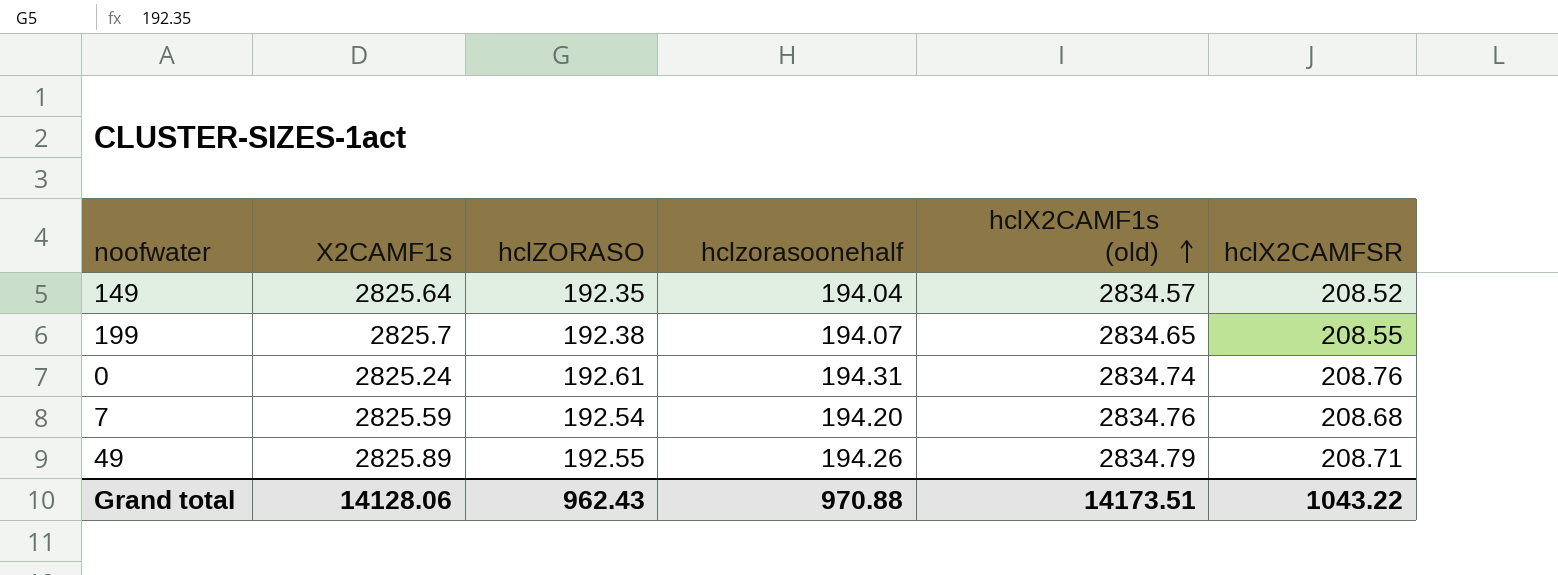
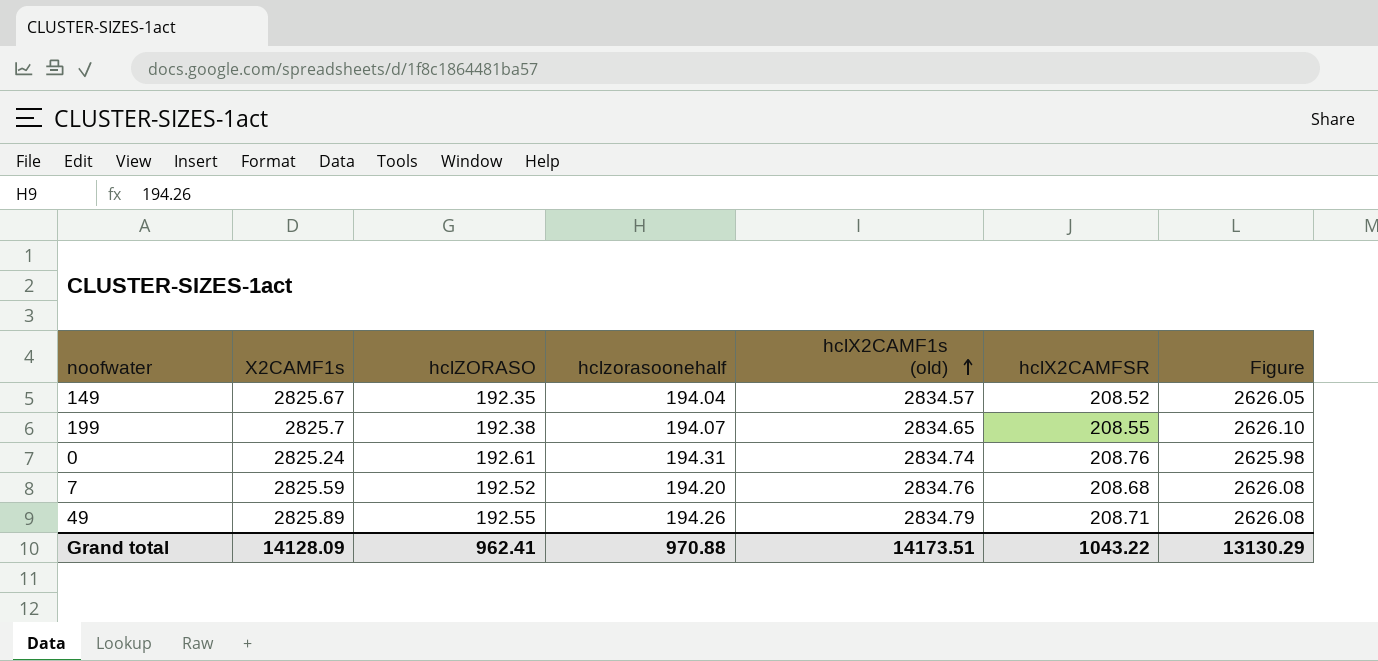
column Figure | formula: none -> [hclX2CAMF1s (old)] - [hclX2CAMFSR]
149 | X2CAMF1s: 2825.64 -> 2825.67
7 | hclZORASO: 192.54 -> 192.52
Grand total | X2CAMF1s: 14128.06 -> 14128.09
Grand total | hclZORASO: 962.43 -> 962.41

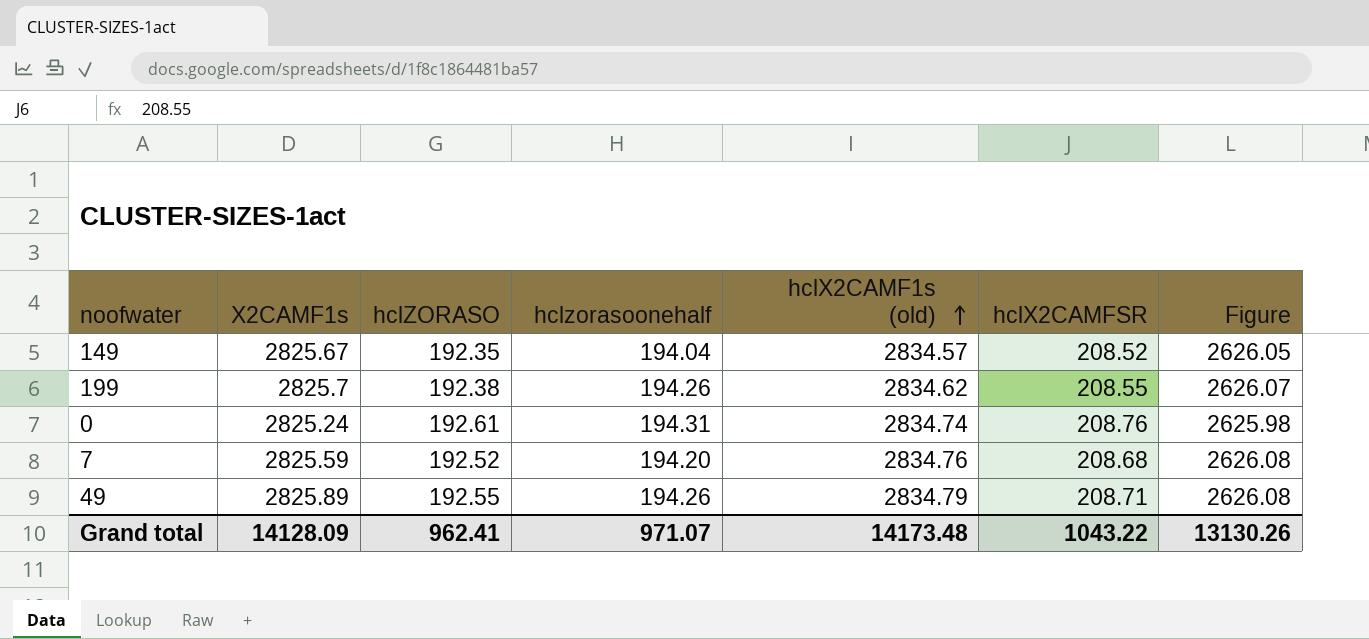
199 | hclzorasoonehalf: 194.07 -> 194.26
199 | hclX2CAMF1s (old): 2834.65 -> 2834.62
199 | Figure: 2626.10 -> 2626.07
Grand total | hclzorasoonehalf: 970.88 -> 971.07
Grand total | hclX2CAMF1s (old): 14173.51 -> 14173.48
Grand total | Figure: 13130.29 -> 13130.26

